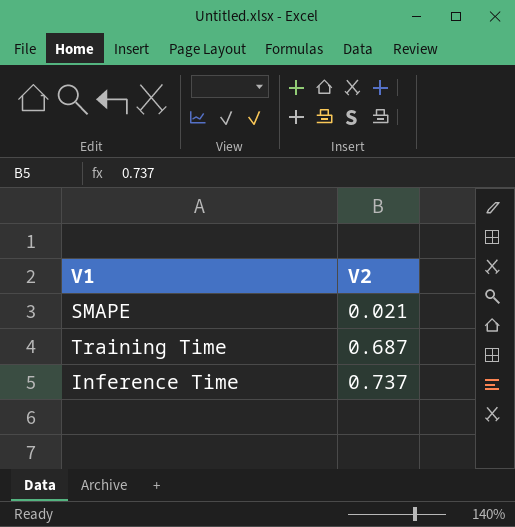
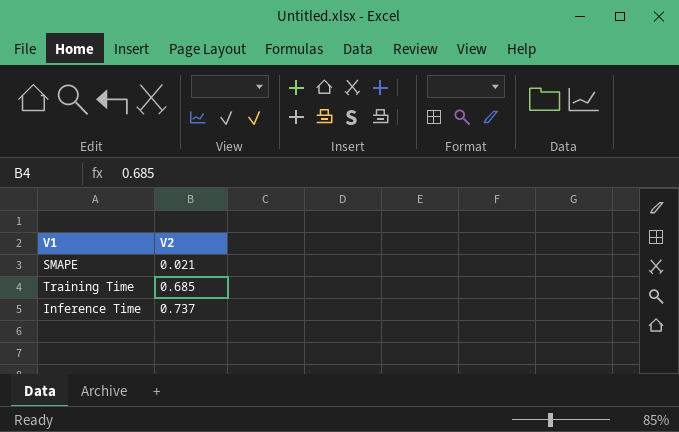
Training Time | V2: 0.687 -> 0.685

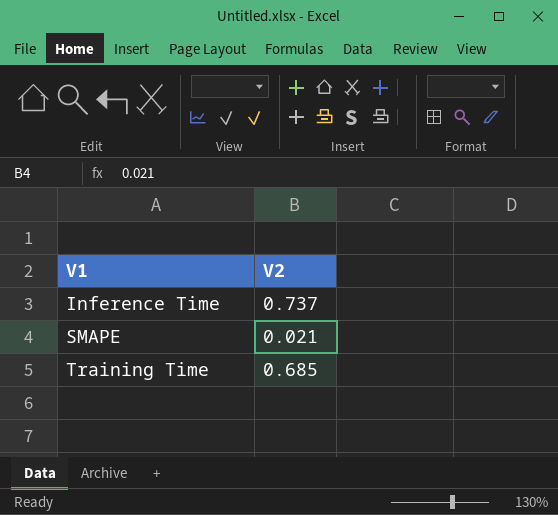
row order: V2 ascending -> V1 ascending

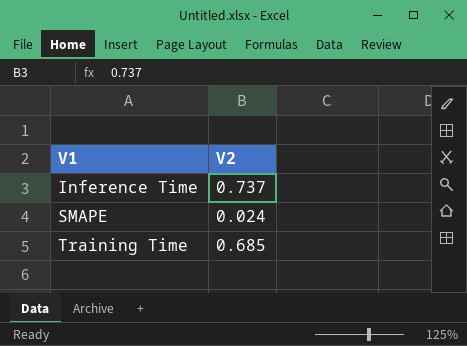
SMAPE | V2: 0.021 -> 0.024

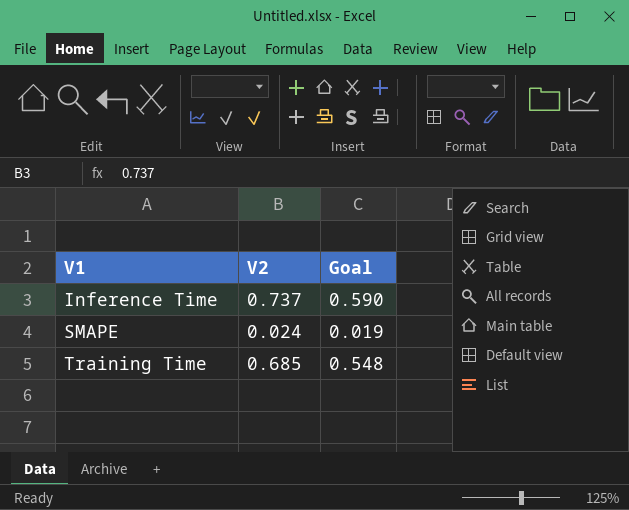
column Goal | formula: none -> [V2] * 0.8

